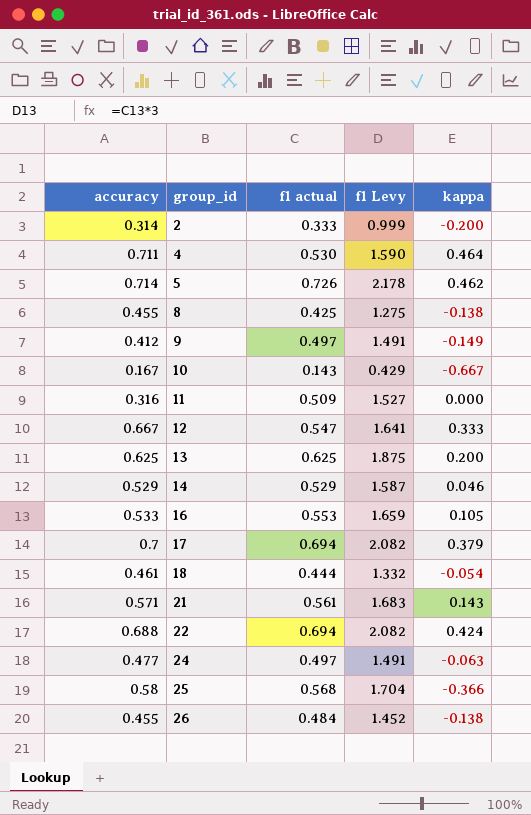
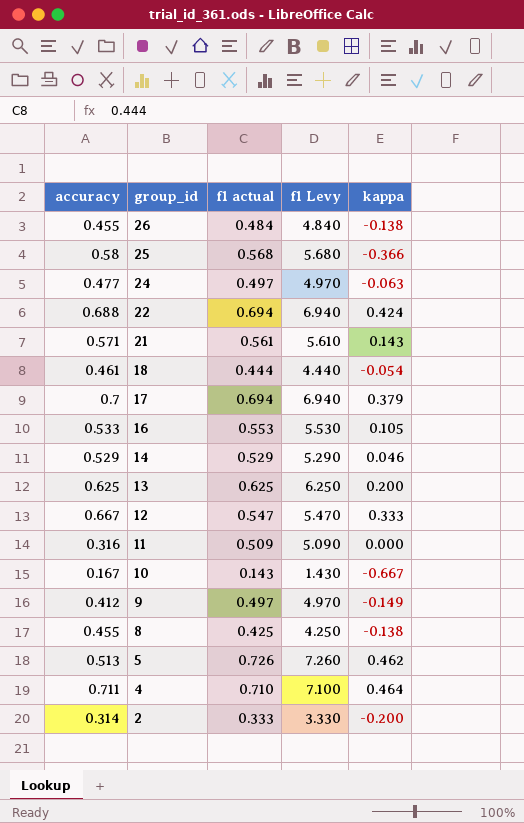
row order: group_id ascending -> group_id descending
column f1 Levy | formula: [f1 actual] * 3 -> [f1 actual] * 10
5 | accuracy: 0.714 -> 0.513
4 | f1 actual: 0.530 -> 0.710

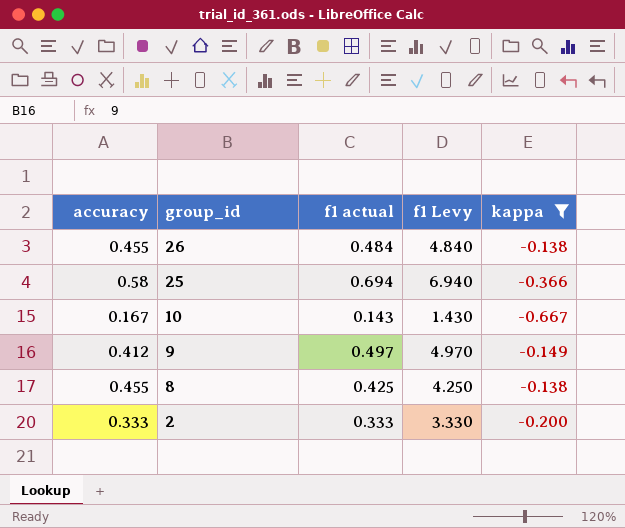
filter: none -> kappa <= -0.138
25 | f1 actual: 0.568 -> 0.694
25 | f1 Levy: 5.680 -> 6.940
2 | accuracy: 0.314 -> 0.333

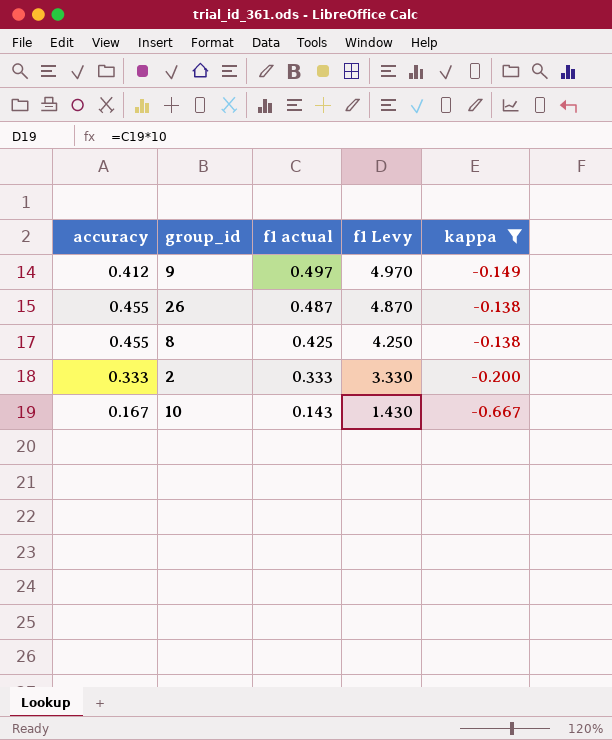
row order: group_id descending -> f1 actual descending
row 25: 0.58 | 0.694 | 6.940 | -0.366 -> none
26 | f1 actual: 0.484 -> 0.487
26 | f1 Levy: 4.840 -> 4.870

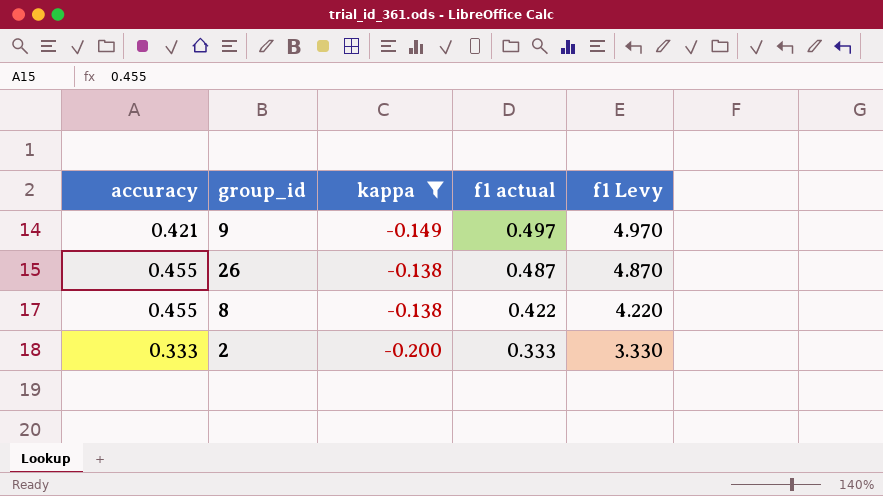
column kappa | position: 5 -> 3
row 10: 0.167 | 0.143 | 1.430 | -0.667 -> none
9 | accuracy: 0.412 -> 0.421
8 | f1 actual: 0.425 -> 0.422
8 | f1 Levy: 4.250 -> 4.220

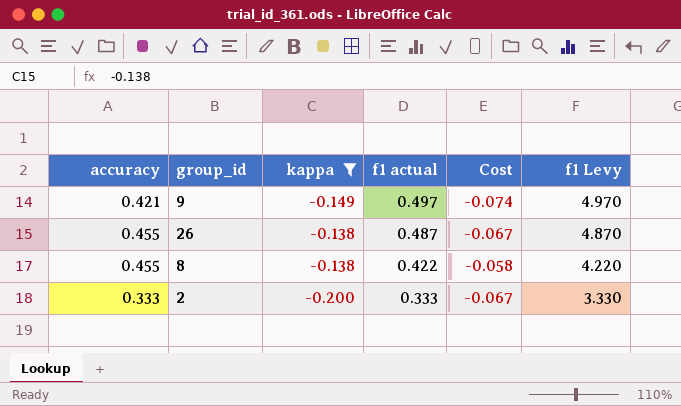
column Cost | formula: none -> [kappa] * [f1 actual]

